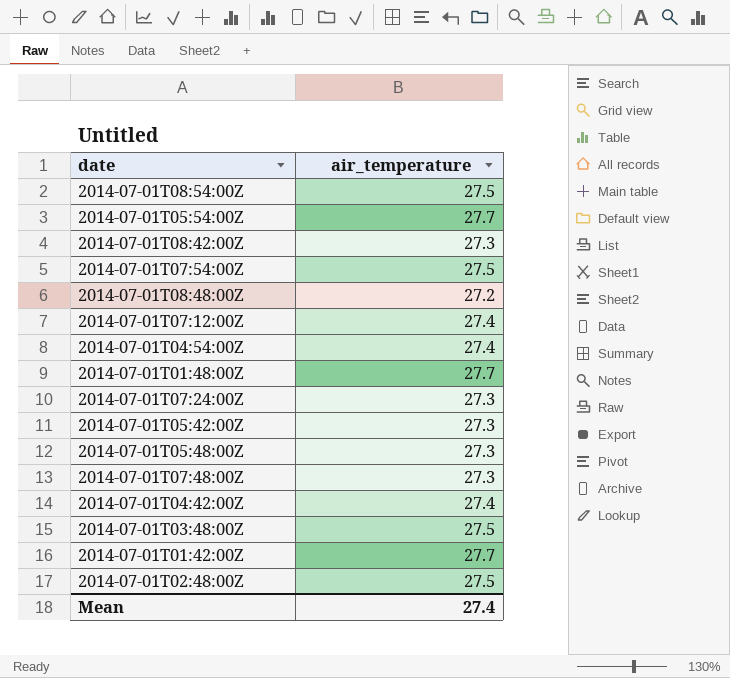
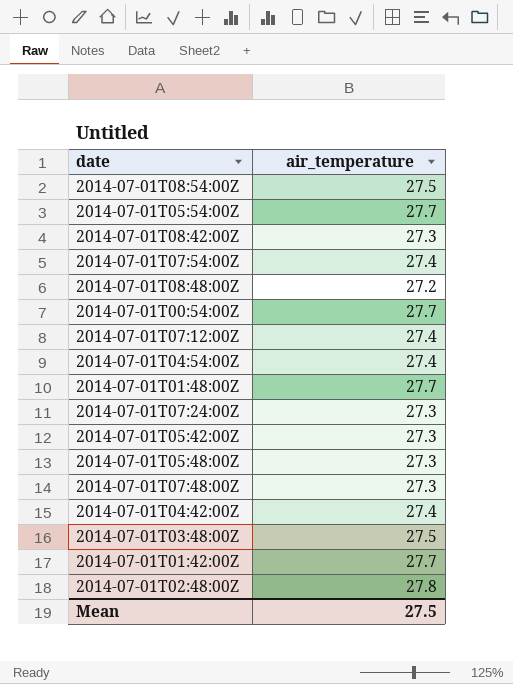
2014-07-01T07:54:00Z | air_temperature: 27.5 -> 27.4
row 2014-07-01T00:54:00Z: none -> 27.7
2014-07-01T02:48:00Z | air_temperature: 27.5 -> 27.8
Mean | air_temperature: 27.4 -> 27.5

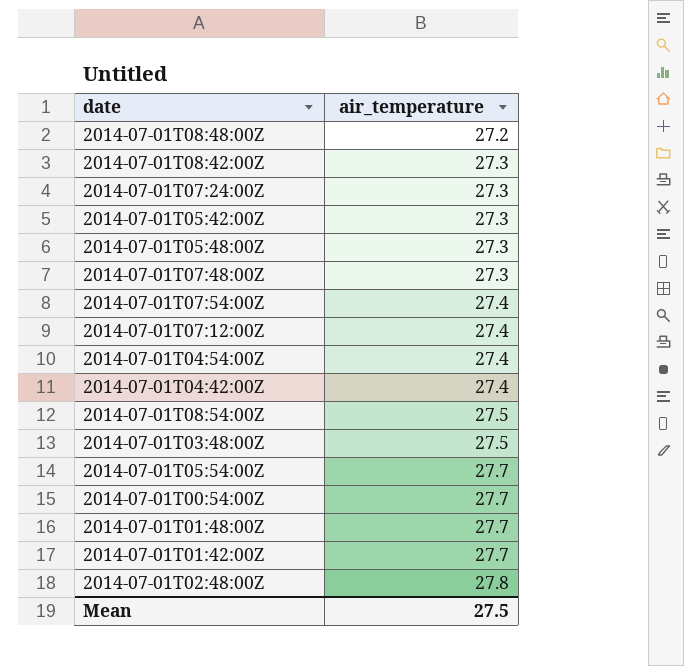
row order: none -> air_temperature ascending

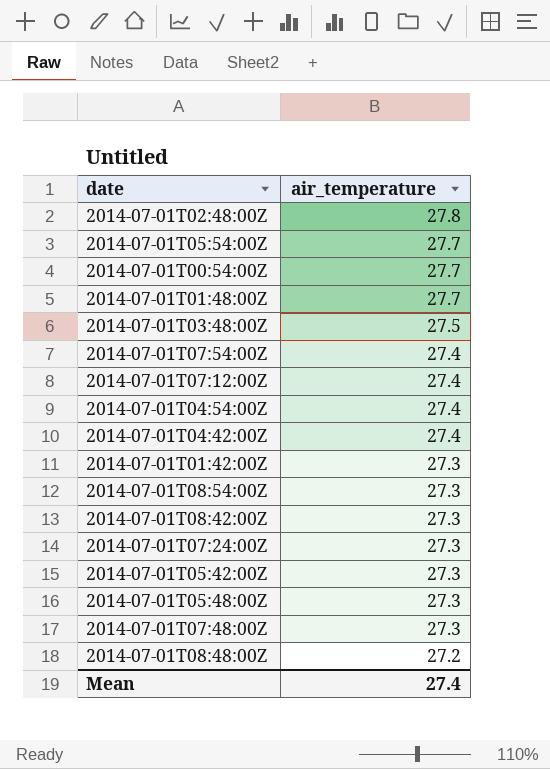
row order: air_temperature ascending -> air_temperature descending
2014-07-01T01:42:00Z | air_temperature: 27.7 -> 27.3
2014-07-01T08:54:00Z | air_temperature: 27.5 -> 27.3
Mean | air_temperature: 27.5 -> 27.4

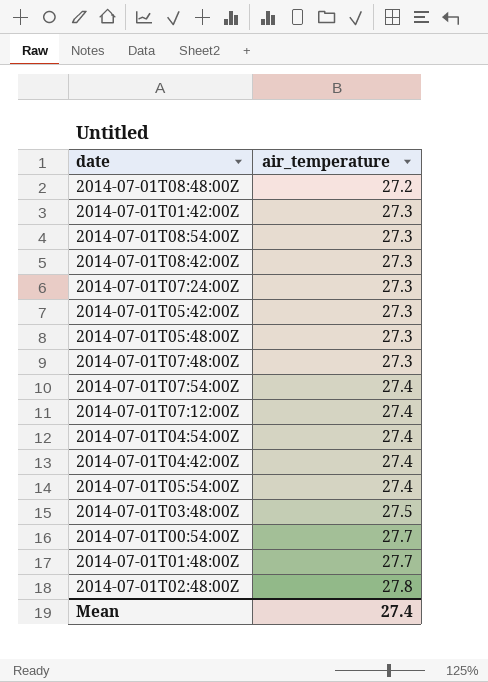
row order: air_temperature descending -> air_temperature ascending
2014-07-01T05:54:00Z | air_temperature: 27.7 -> 27.4

